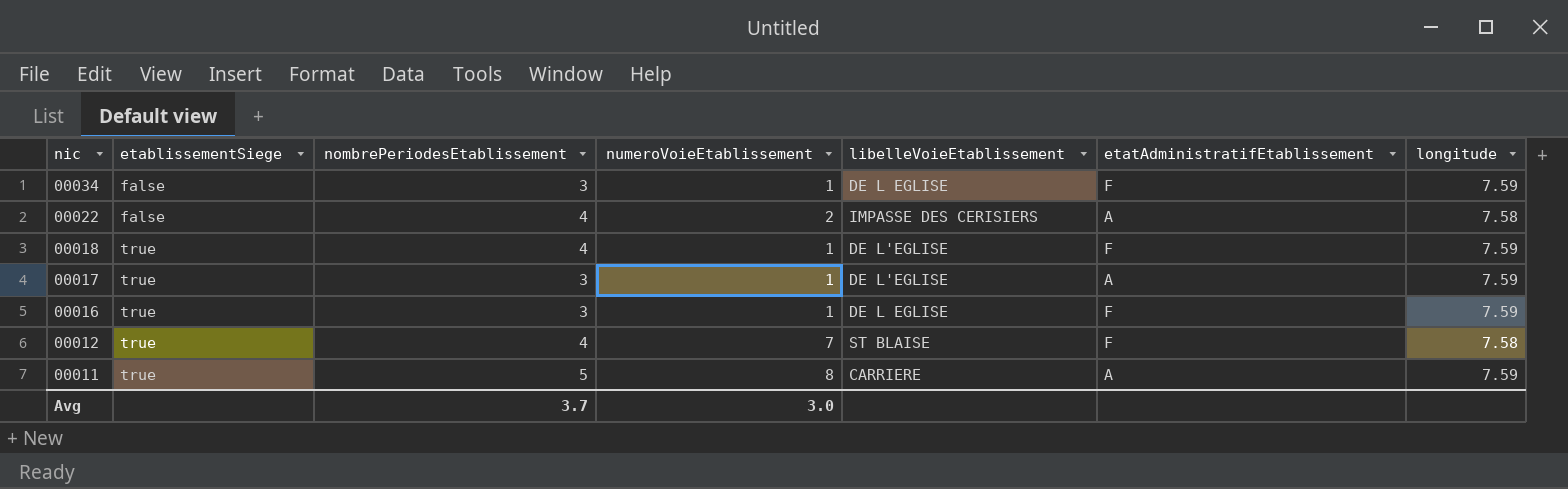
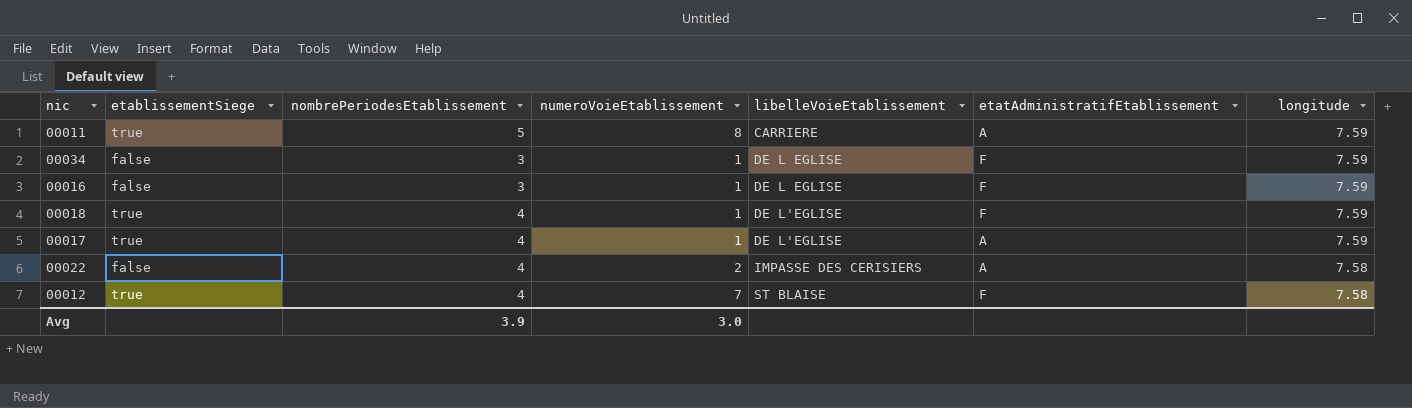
row order: nic descending -> libelleVoieEtablissement ascending
00016 | etablissementSiege: true -> false
00017 | nombrePeriodesEtablissement: 3 -> 4
Avg | nombrePeriodesEtablissement: 3.7 -> 3.9

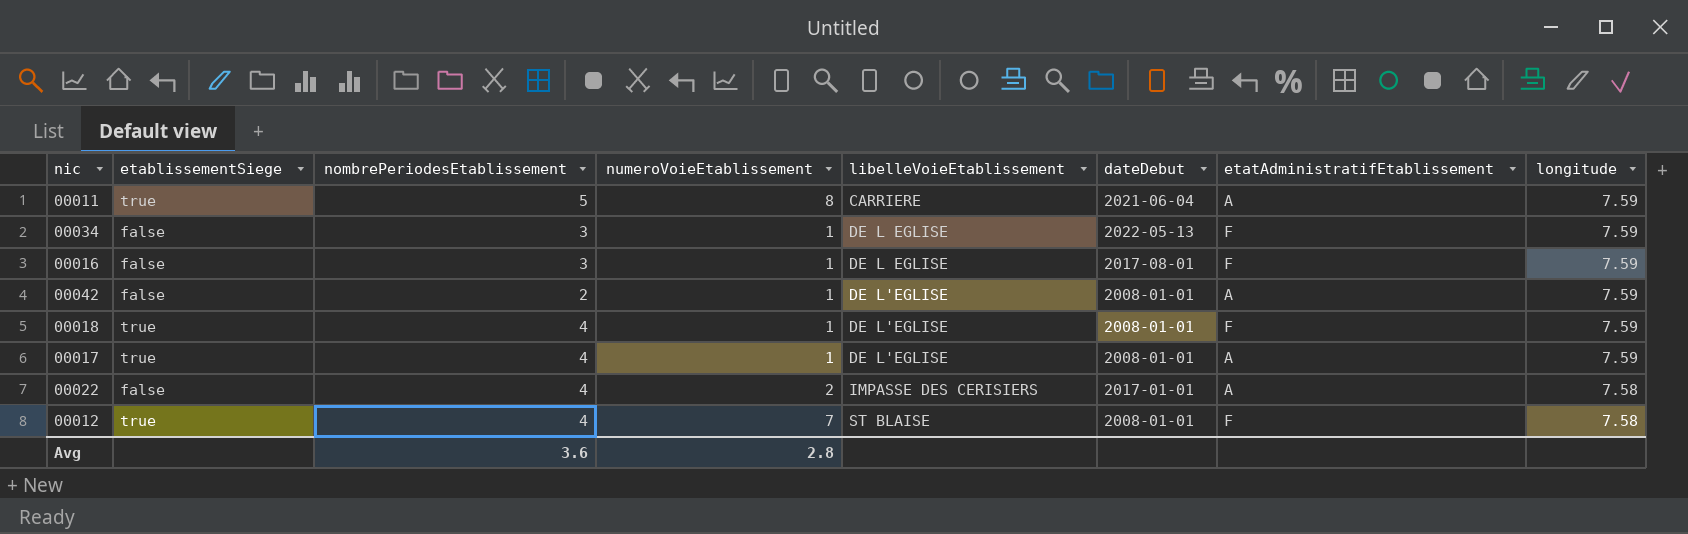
column dateDebut | position: none -> 6
row 00042: none -> false | 2 | 1 | DE L'EGLISE | 2008-01-01 | A | 7.59
Avg | nombrePeriodesEtablissement: 3.9 -> 3.6
Avg | numeroVoieEtablissement: 3.0 -> 2.8

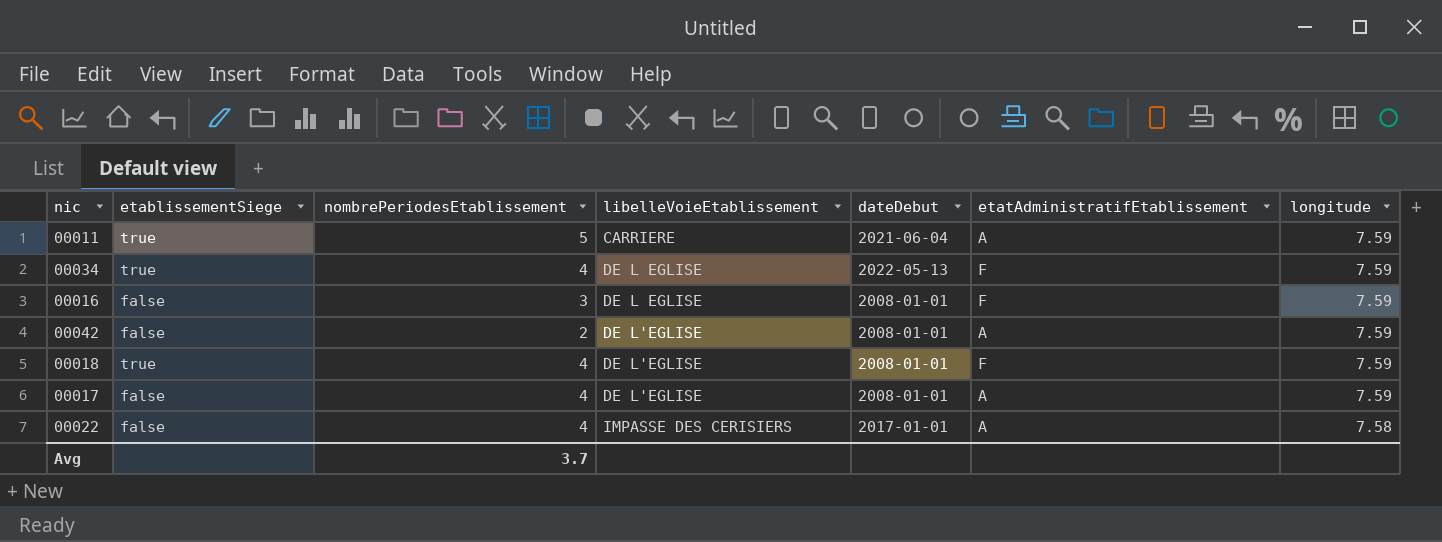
column numeroVoieEtablissement | position: 4 -> none
row 00012: true | 4 | 7 | ST BLAISE | 2008-01-01 | F | 7.58 -> none
00034 | etablissementSiege: false -> true
00034 | nombrePeriodesEtablissement: 3 -> 4
00016 | dateDebut: 2017-08-01 -> 2008-01-01
00017 | etablissementSiege: true -> false
Avg | nombrePeriodesEtablissement: 3.6 -> 3.7

